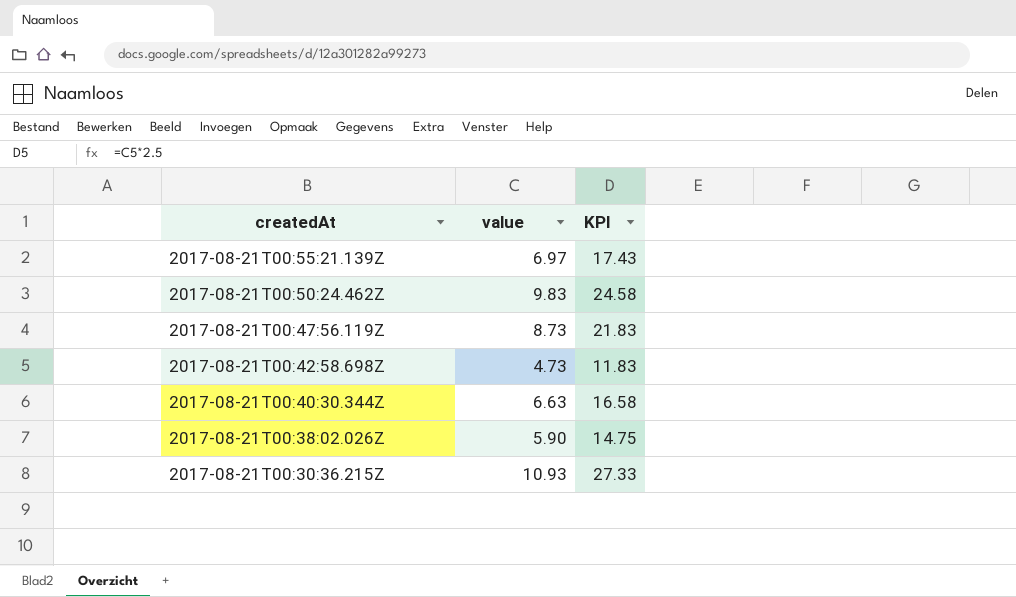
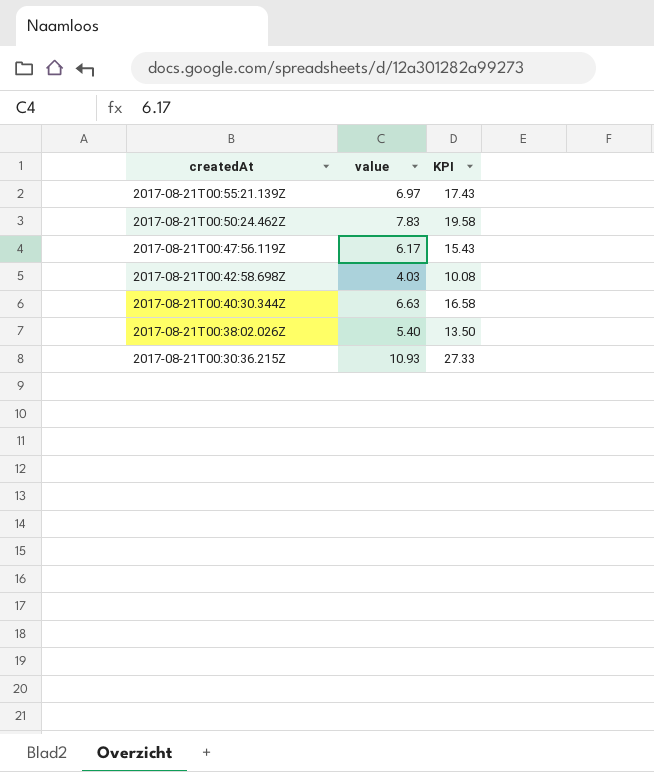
2017-08-21T00:50:24.462Z | value: 9.83 -> 7.83
2017-08-21T00:50:24.462Z | KPI: 24.58 -> 19.58
2017-08-21T00:47:56.119Z | value: 8.73 -> 6.17
2017-08-21T00:47:56.119Z | KPI: 21.83 -> 15.43
2017-08-21T00:42:58.698Z | value: 4.73 -> 4.03
2017-08-21T00:42:58.698Z | KPI: 11.83 -> 10.08
2017-08-21T00:38:02.026Z | value: 5.90 -> 5.40
2017-08-21T00:38:02.026Z | KPI: 14.75 -> 13.50

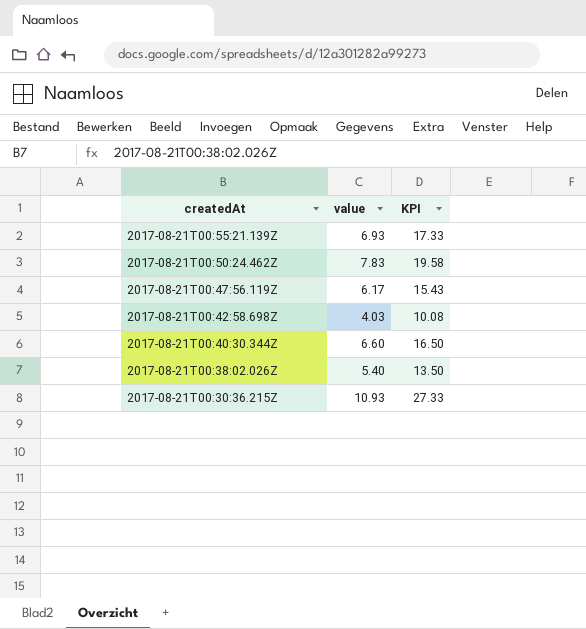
2017-08-21T00:55:21.139Z | value: 6.97 -> 6.93
2017-08-21T00:55:21.139Z | KPI: 17.43 -> 17.33
2017-08-21T00:40:30.344Z | value: 6.63 -> 6.60
2017-08-21T00:40:30.344Z | KPI: 16.58 -> 16.50

